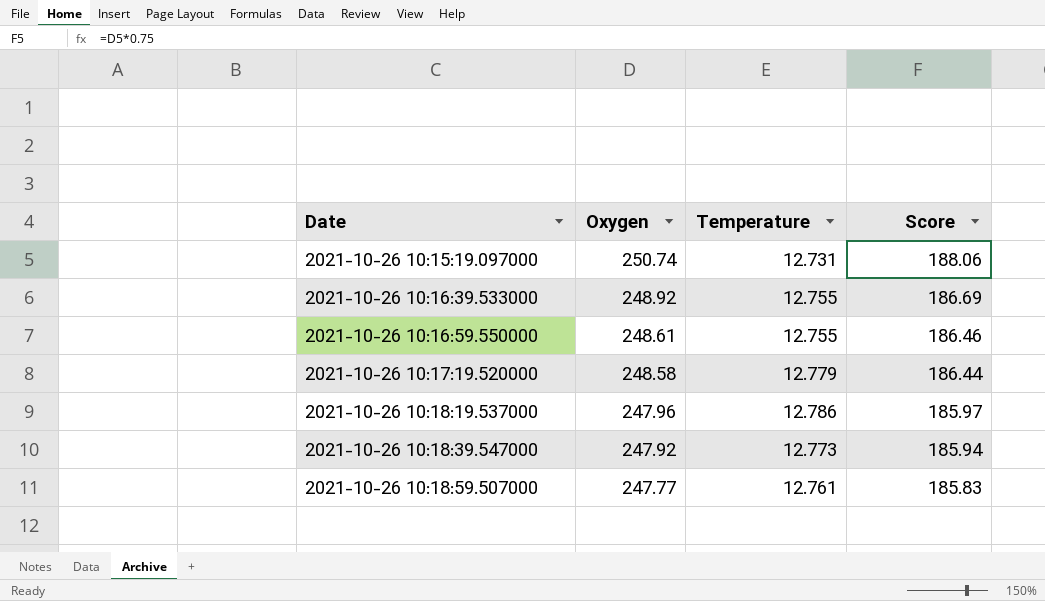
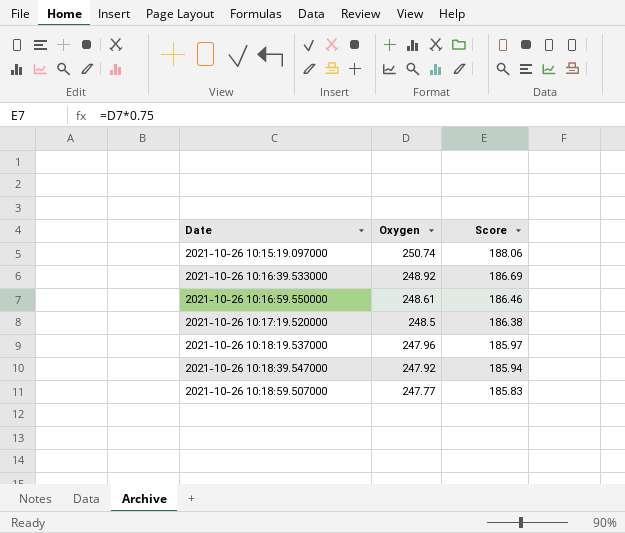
column Temperature | position: 3 -> none
2021-10-26 10:17:19.520000 | Oxygen: 248.58 -> 248.5
2021-10-26 10:17:19.520000 | Score: 186.44 -> 186.38

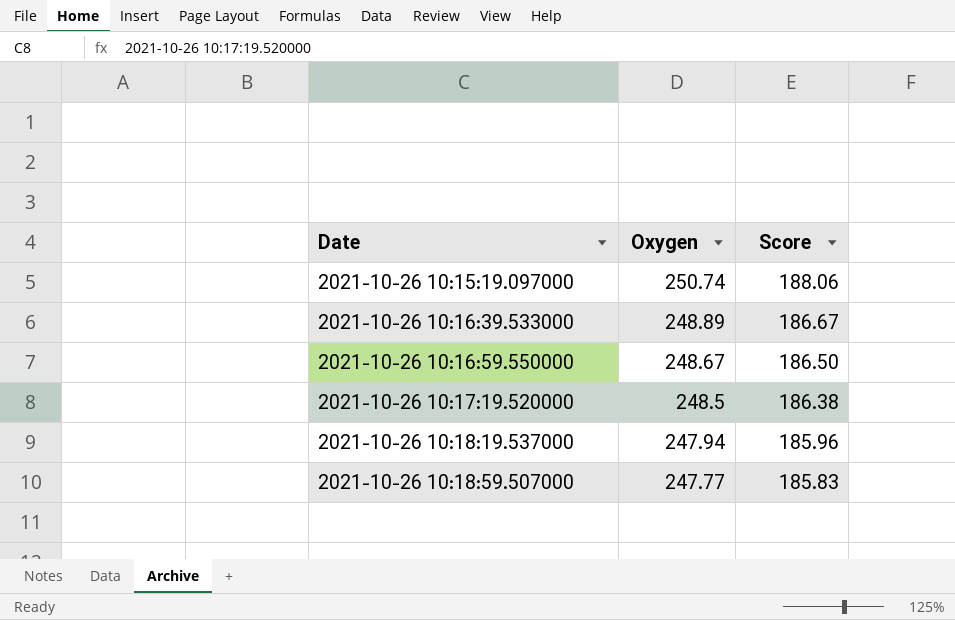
row 2021-10-26 10:18:39.547000: 247.92 | 185.94 -> none
2021-10-26 10:16:39.533000 | Oxygen: 248.92 -> 248.89
2021-10-26 10:16:39.533000 | Score: 186.69 -> 186.67
2021-10-26 10:16:59.550000 | Oxygen: 248.61 -> 248.67
2021-10-26 10:16:59.550000 | Score: 186.46 -> 186.50
2021-10-26 10:18:19.537000 | Oxygen: 247.96 -> 247.94
2021-10-26 10:18:19.537000 | Score: 185.97 -> 185.96

